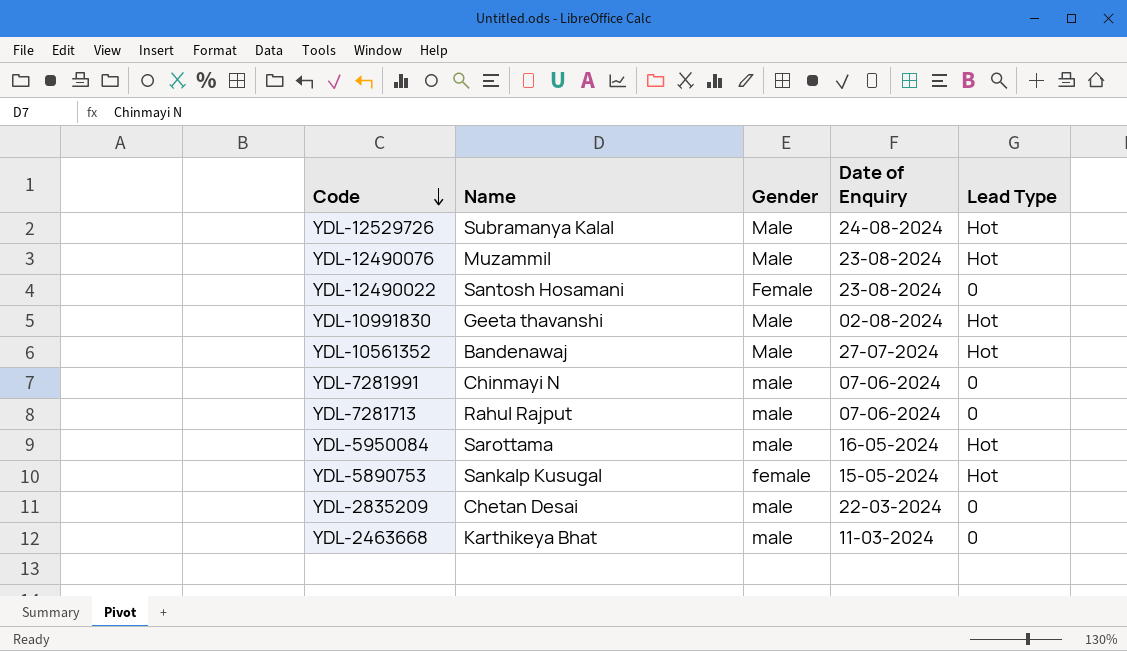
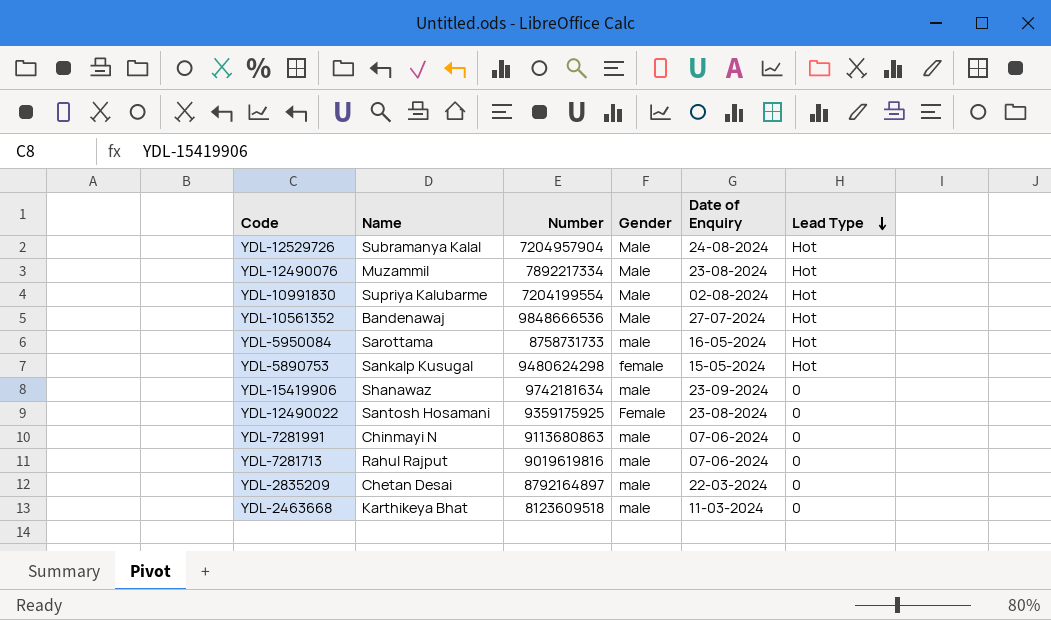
row order: Code descending -> Lead Type descending
column Number | position: none -> 3
YDL-10991830 | Name: Geeta thavanshi -> Supriya Kalubarme
row YDL-15419906: none -> Shanawaz | 9742181634 | male | 23-09-2024 | 0

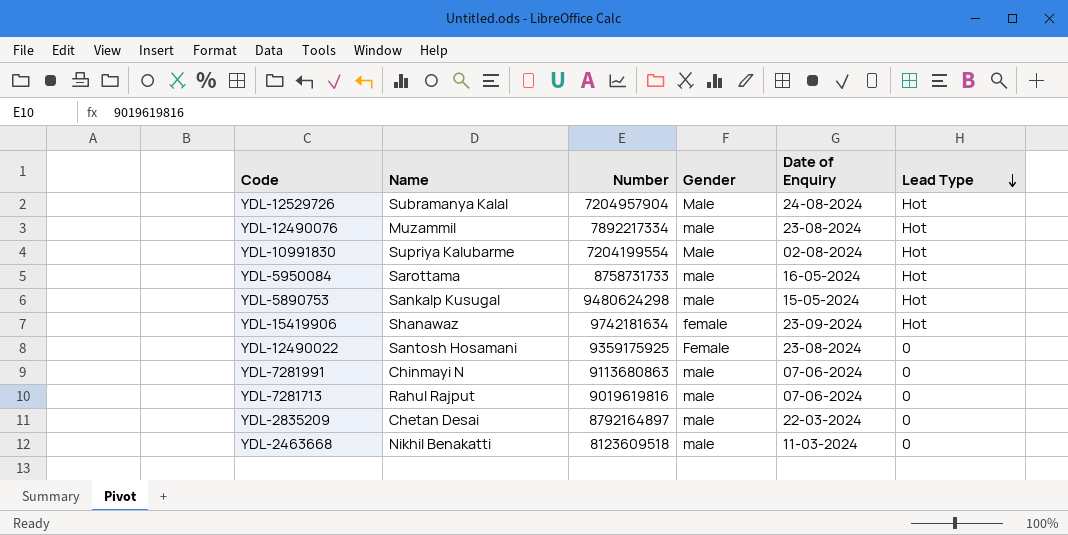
row YDL-10561352: Bandenawaj | 9848666536 | Male | 27-07-2024 | Hot -> none
YDL-12490076 | Gender: Male -> male
YDL-5890753 | Gender: female -> male
YDL-15419906 | Gender: male -> female
YDL-15419906 | Lead Type: 0 -> Hot
YDL-2463668 | Name: Karthikeya Bhat -> Nikhil Benakatti

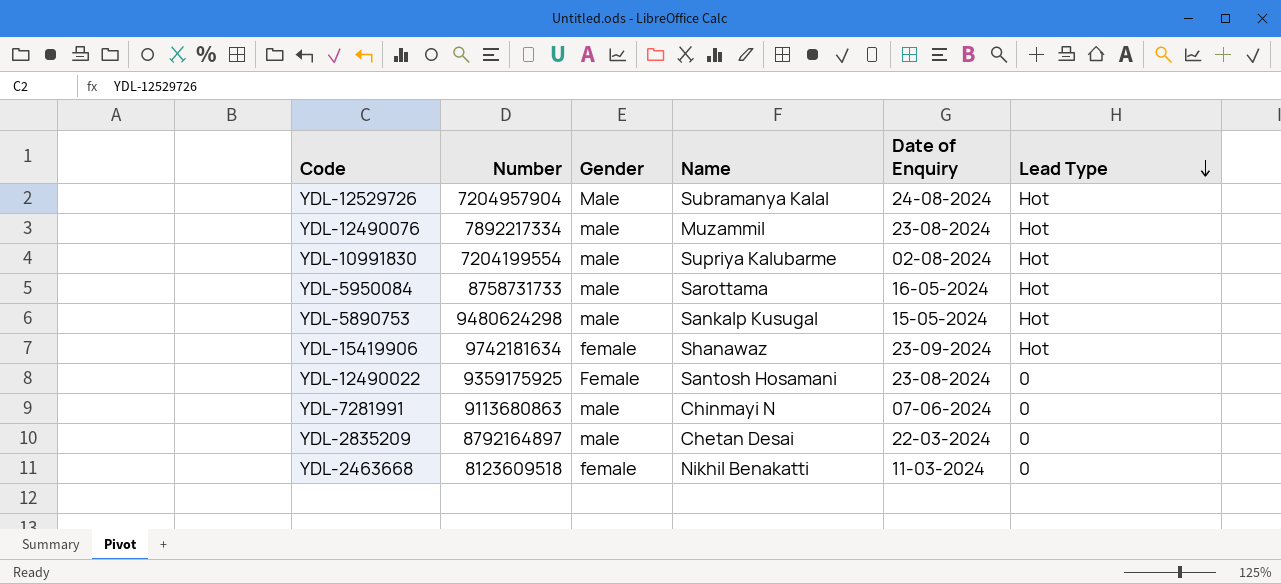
column Name | position: 2 -> 4
row YDL-7281713: Rahul Rajput | 9019619816 | male | 07-06-2024 | 0 -> none
YDL-10991830 | Gender: Male -> male
YDL-2463668 | Gender: male -> female

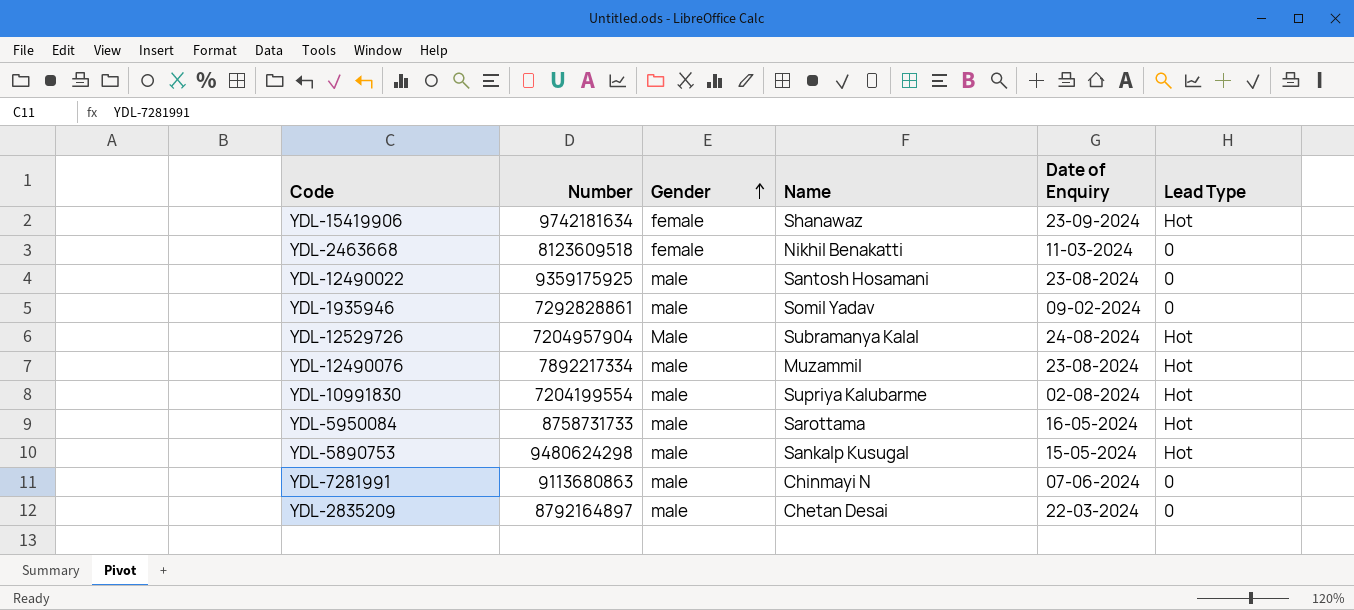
row order: Lead Type descending -> Gender ascending
YDL-12490022 | Gender: Female -> male
row YDL-1935946: none -> 7292828861 | male | Somil Yadav | 09-02-2024 | 0

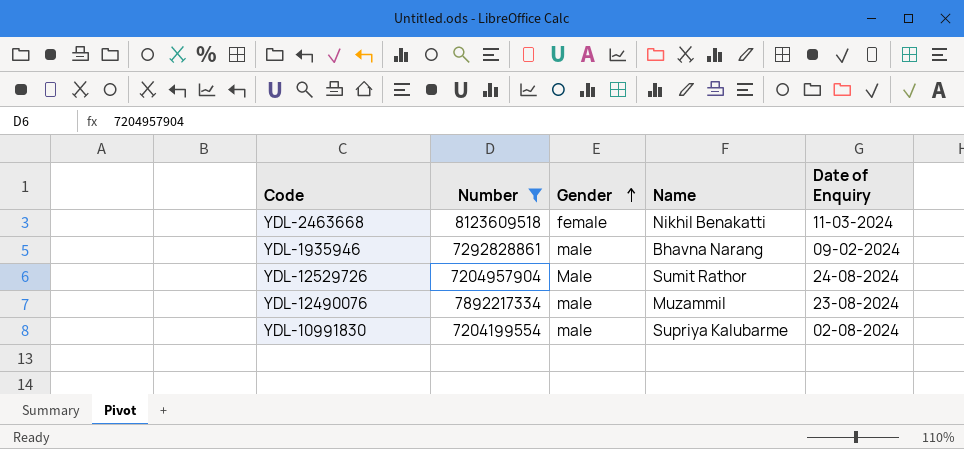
filter: none -> Number <= 8123609518
column Lead Type | position: 6 -> none
YDL-1935946 | Name: Somil Yadav -> Bhavna Narang
YDL-12529726 | Name: Subramanya Kalal -> Sumit Rathor

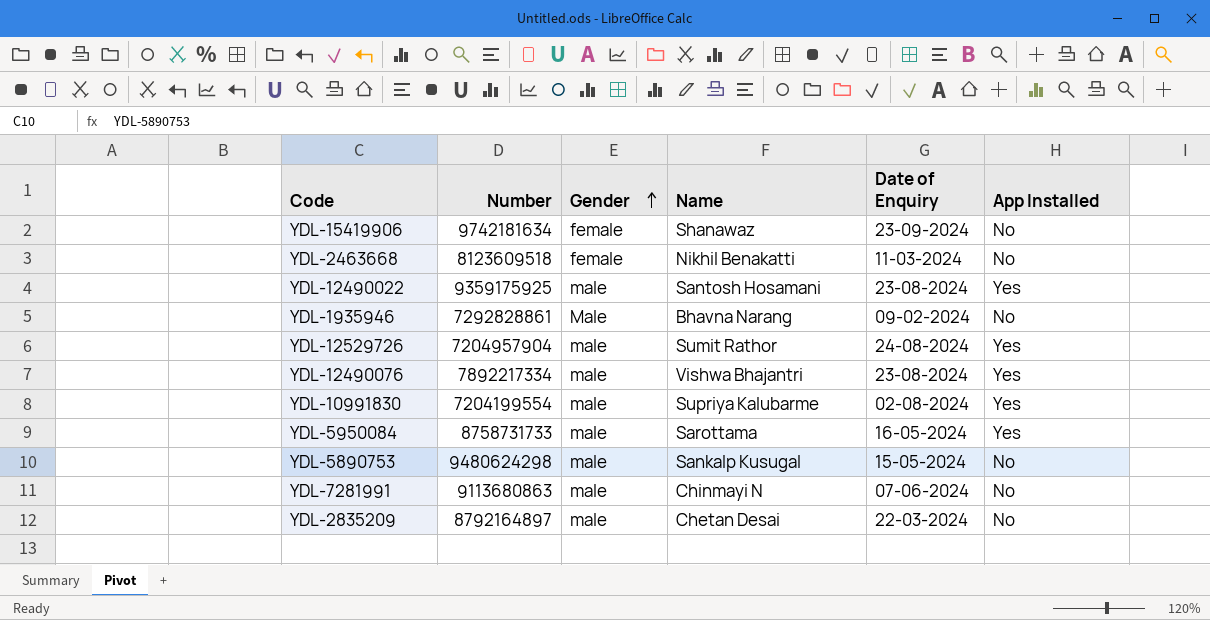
filter: Number <= 8123609518 -> none
column App Installed | position: none -> 6
YDL-1935946 | Gender: male -> Male
YDL-12529726 | Gender: Male -> male
YDL-12490076 | Name: Muzammil -> Vishwa Bhajantri

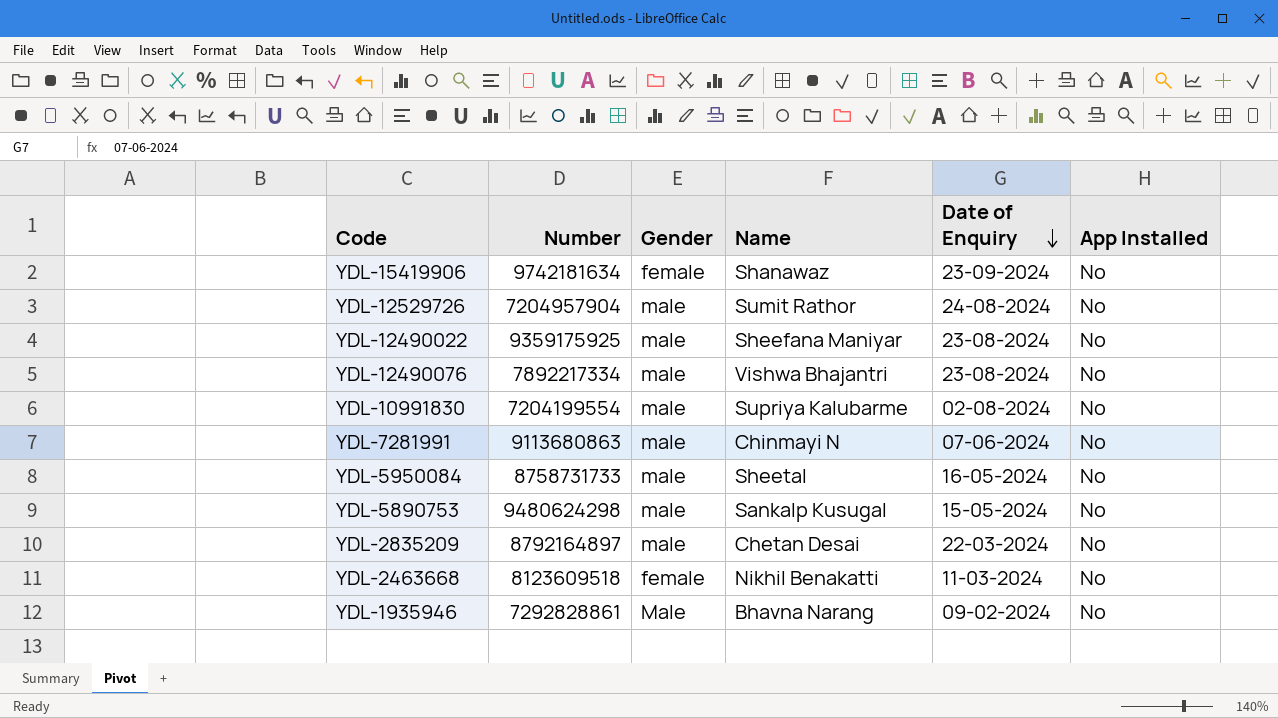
row order: Gender ascending -> Date of Enquiry descending
YDL-12529726 | App Installed: Yes -> No
YDL-12490022 | Name: Santosh Hosamani -> Sheefana Maniyar
YDL-12490022 | App Installed: Yes -> No
YDL-12490076 | App Installed: Yes -> No
YDL-10991830 | App Installed: Yes -> No
YDL-5950084 | Name: Sarottama -> Sheetal
YDL-5950084 | App Installed: Yes -> No

